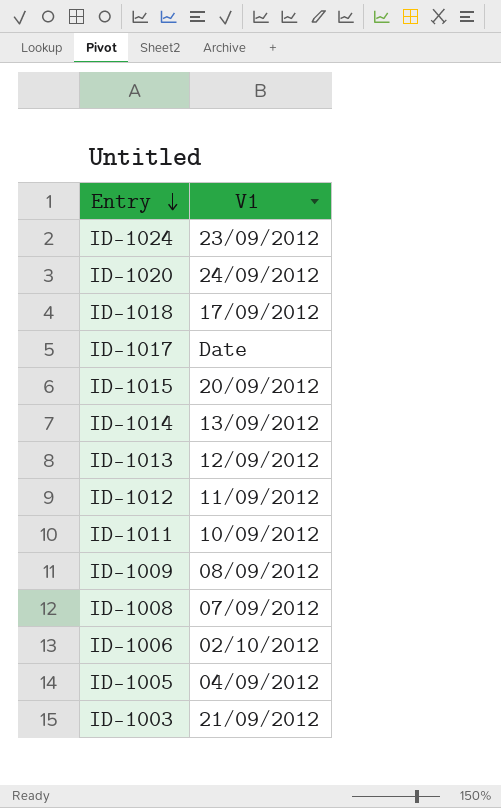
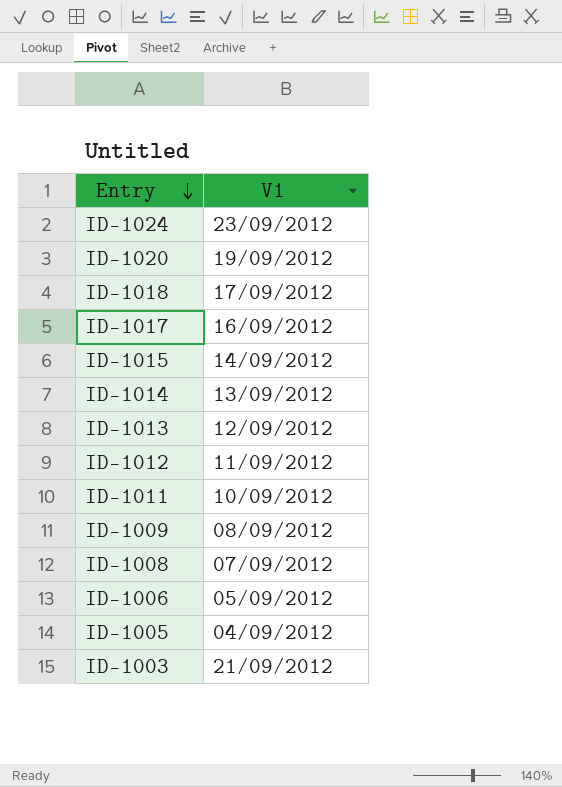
ID-1020 | V1: 24/09/2012 -> 19/09/2012
ID-1017 | V1: Date -> 16/09/2012
ID-1015 | V1: 20/09/2012 -> 14/09/2012
ID-1006 | V1: 02/10/2012 -> 05/09/2012

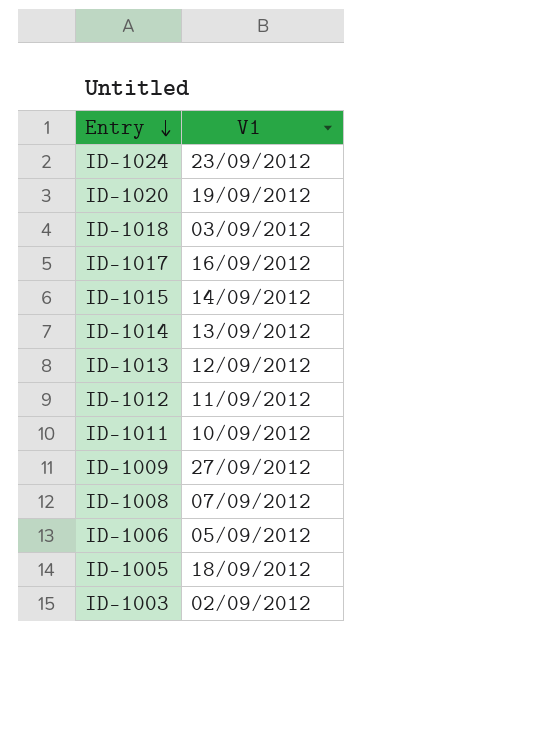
ID-1018 | V1: 17/09/2012 -> 03/09/2012
ID-1009 | V1: 08/09/2012 -> 27/09/2012
ID-1005 | V1: 04/09/2012 -> 18/09/2012
ID-1003 | V1: 21/09/2012 -> 02/09/2012

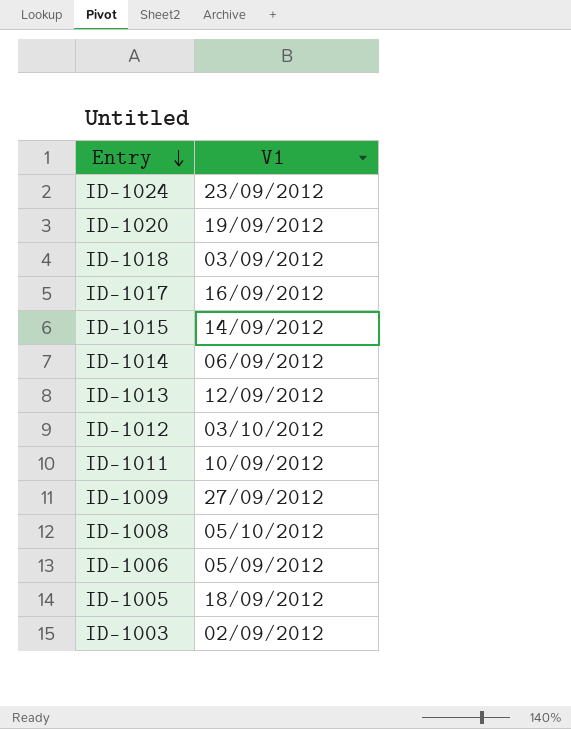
ID-1014 | V1: 13/09/2012 -> 06/09/2012
ID-1012 | V1: 11/09/2012 -> 03/10/2012
ID-1008 | V1: 07/09/2012 -> 05/10/2012

